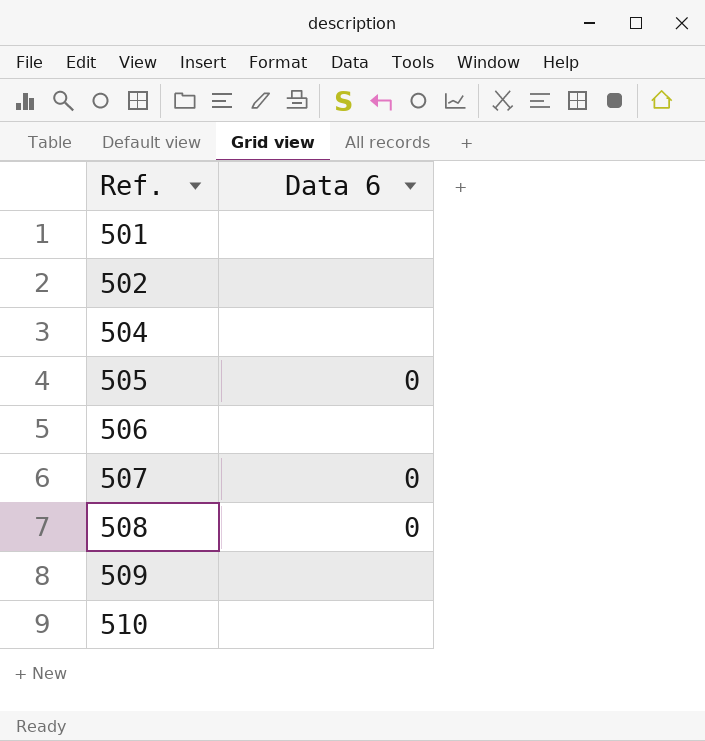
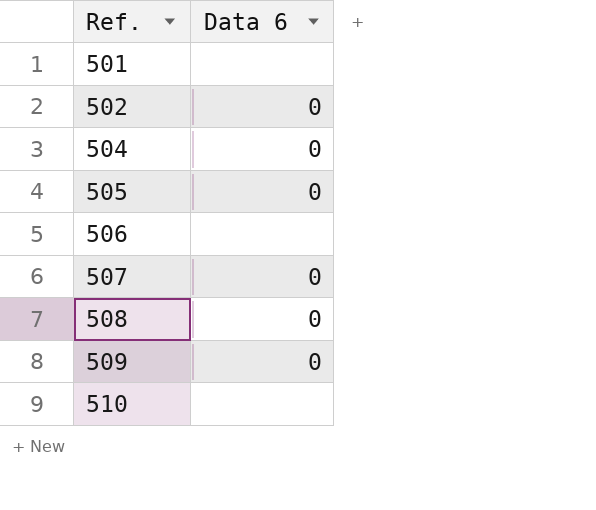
502 | Data 6: none -> 0
504 | Data 6: none -> 0
509 | Data 6: none -> 0

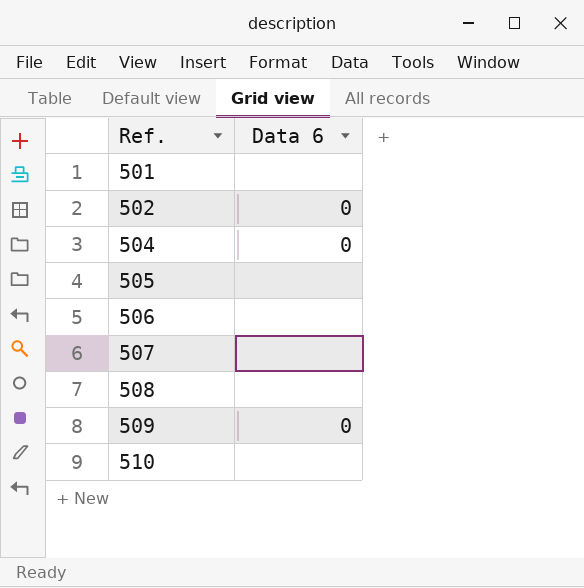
505 | Data 6: 0 -> none
507 | Data 6: 0 -> none
508 | Data 6: 0 -> none

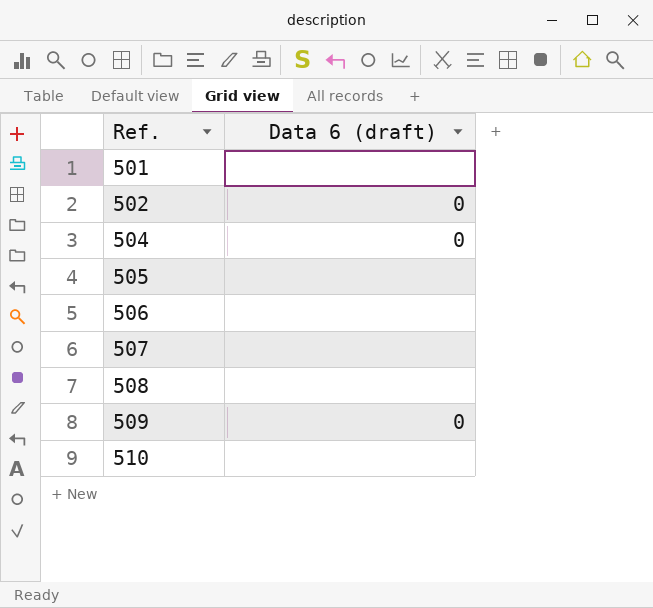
column name: Data 6 -> Data 6 (draft)

